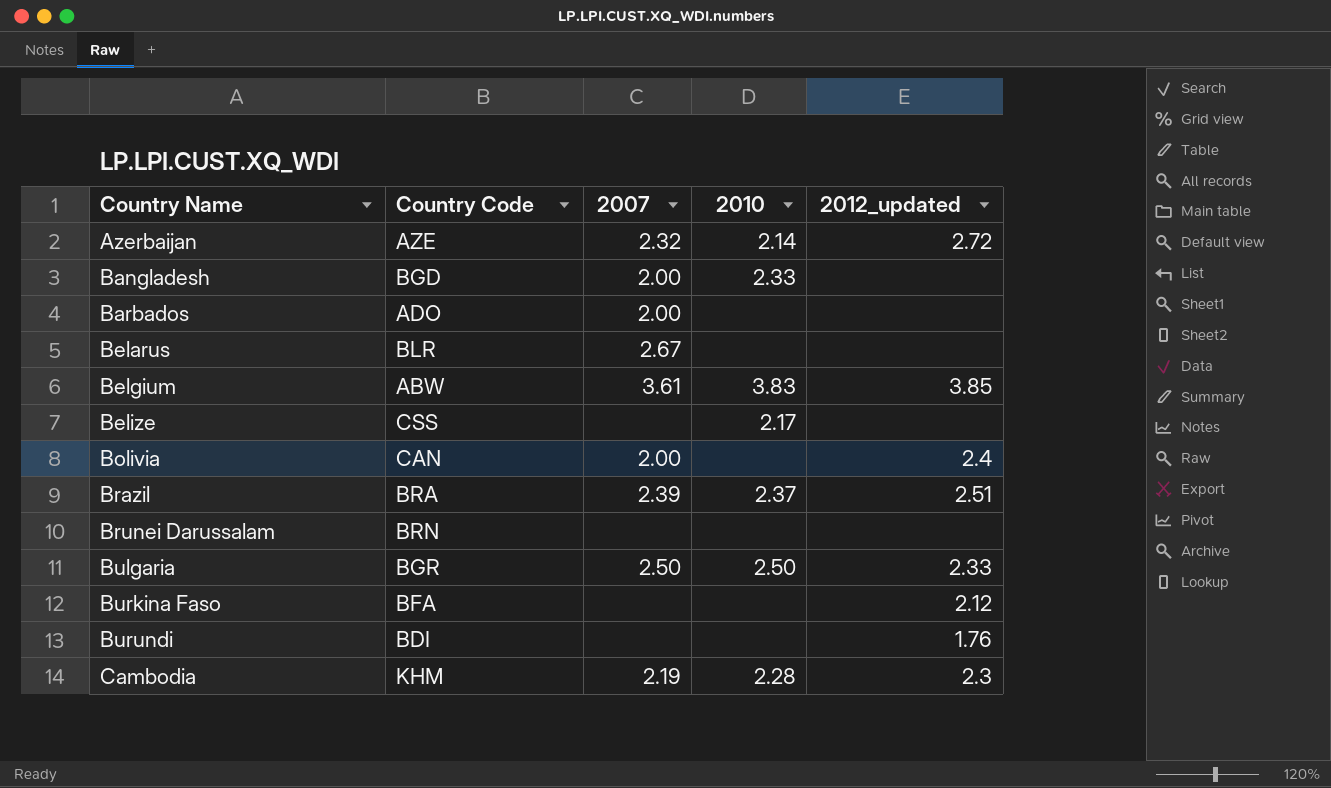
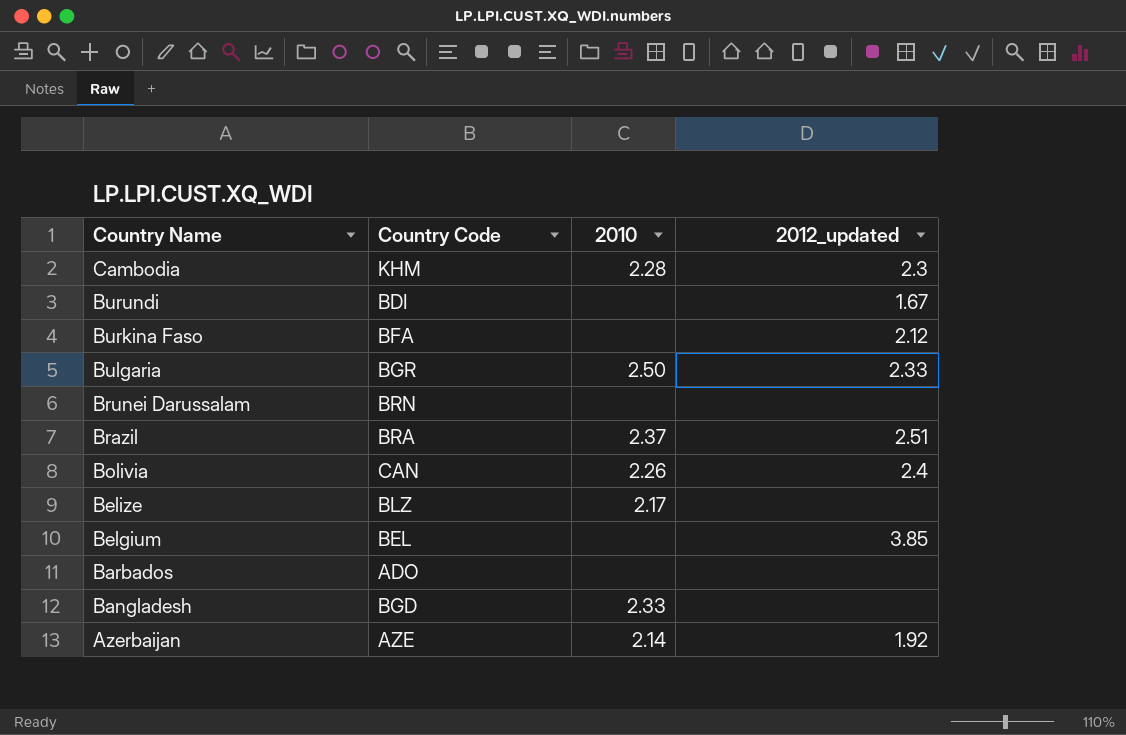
row order: Country Name ascending -> Country Name descending
column 2007 | position: 3 -> none
row Belarus: BLR | 2.67 | none | none -> none
Burundi | 2012_updated: 1.76 -> 1.67
Bolivia | 2010: none -> 2.26
Belize | Country Code: CSS -> BLZ
Belgium | Country Code: ABW -> BEL
Belgium | 2010: 3.83 -> none
Azerbaijan | 2012_updated: 2.72 -> 1.92

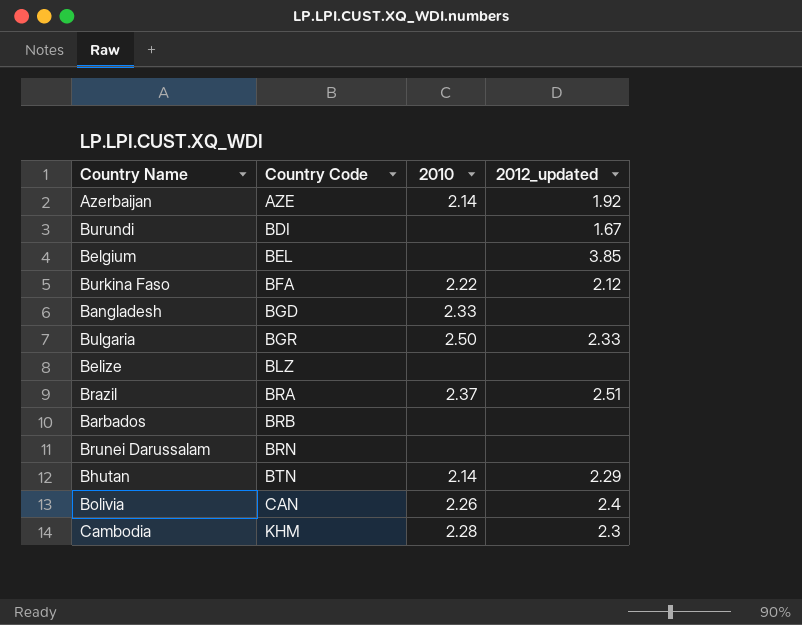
row order: Country Name descending -> Country Code ascending
Burkina Faso | 2010: none -> 2.22
Belize | 2010: 2.17 -> none
Barbados | Country Code: ADO -> BRB
row Bhutan: none -> BTN | 2.14 | 2.29

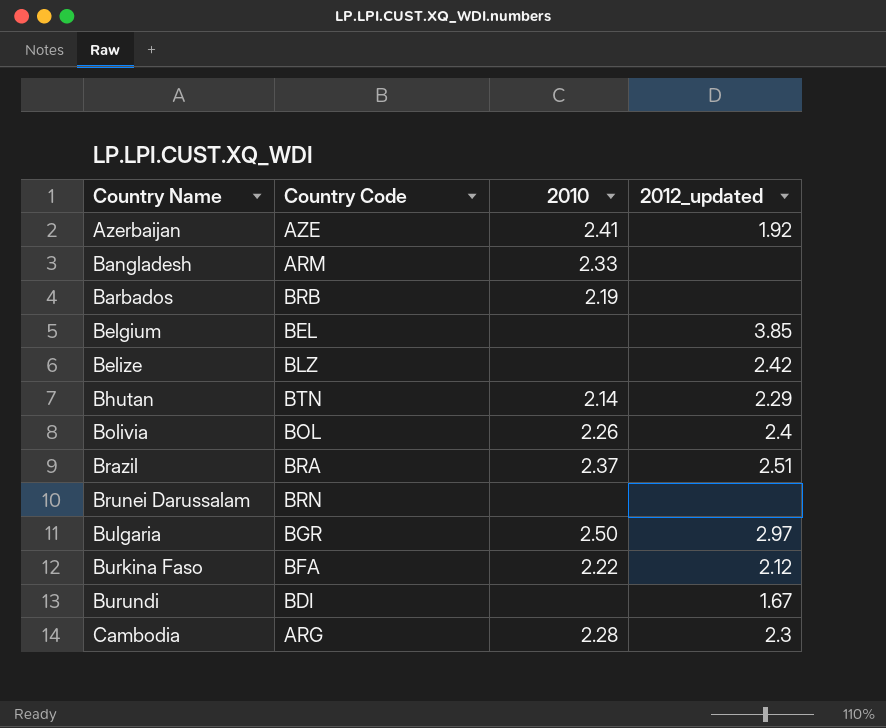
row order: Country Code ascending -> Country Name ascending
Azerbaijan | 2010: 2.14 -> 2.41
Bangladesh | Country Code: BGD -> ARM
Barbados | 2010: none -> 2.19
Belize | 2012_updated: none -> 2.42
Bolivia | Country Code: CAN -> BOL
Bulgaria | 2012_updated: 2.33 -> 2.97
Cambodia | Country Code: KHM -> ARG

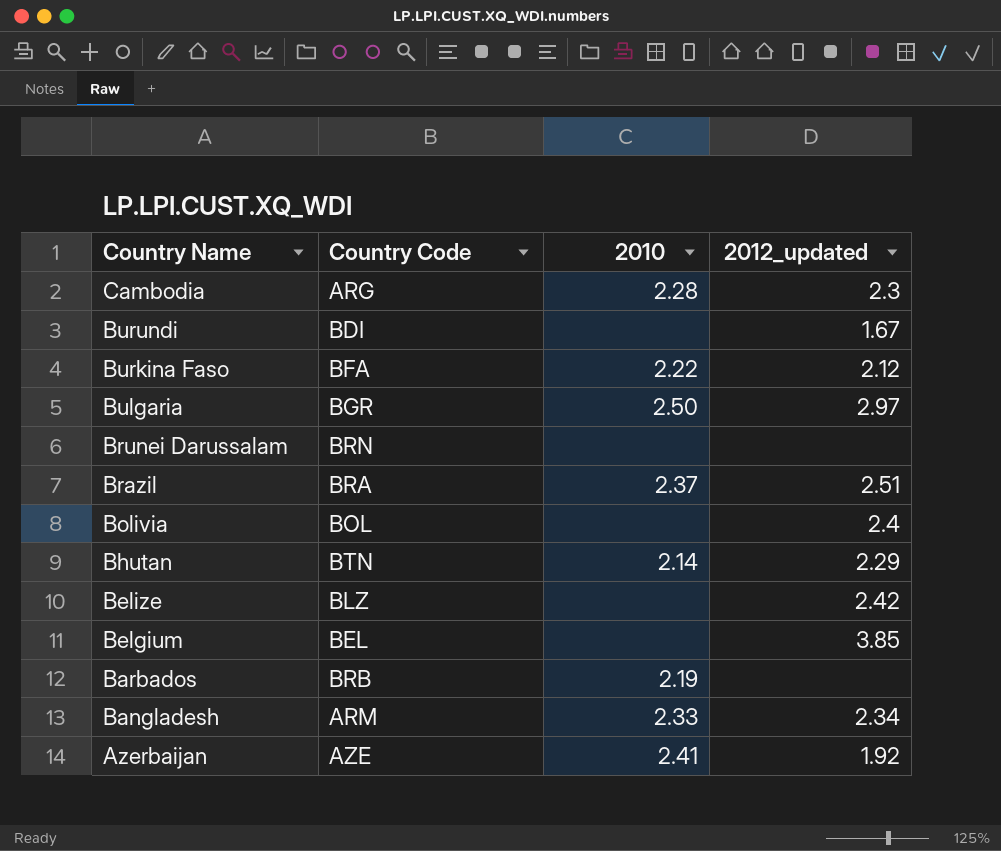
row order: Country Name ascending -> Country Name descending
Bolivia | 2010: 2.26 -> none
Bangladesh | 2012_updated: none -> 2.34

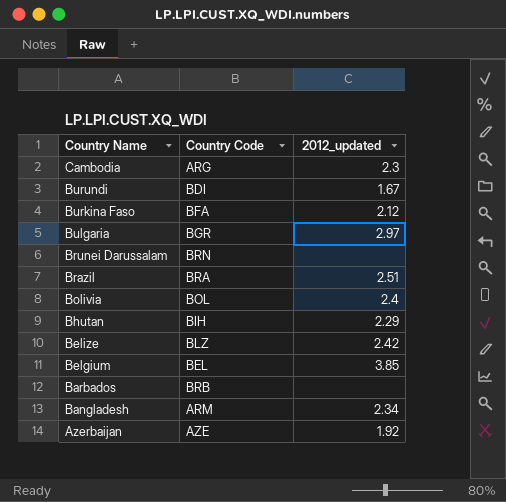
column 2010 | position: 3 -> none
Bhutan | Country Code: BTN -> BIH

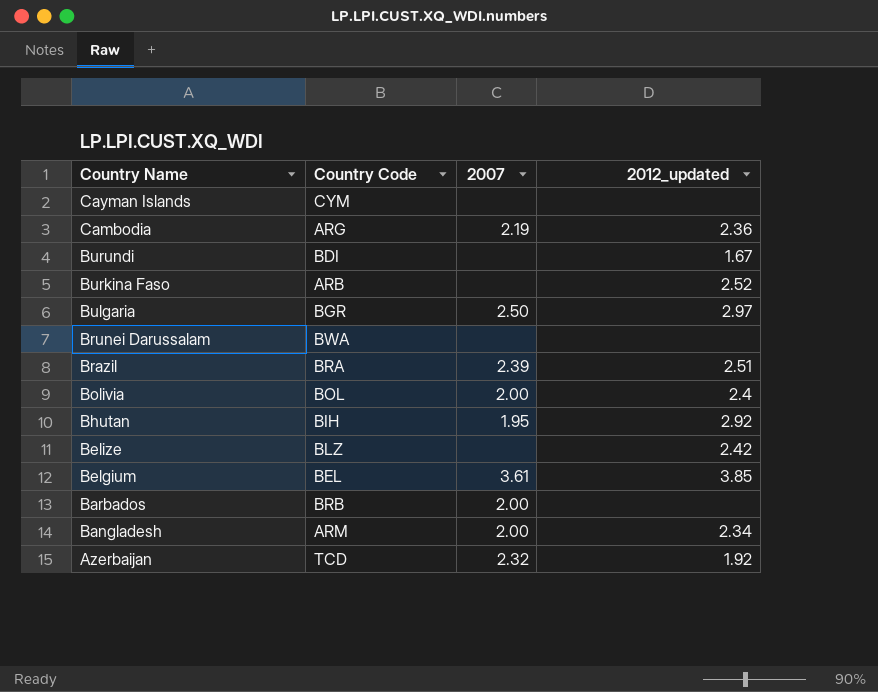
column 2007 | position: none -> 3
row Cayman Islands: none -> CYM | none | none
Cambodia | 2012_updated: 2.3 -> 2.36
Burkina Faso | Country Code: BFA -> ARB
Burkina Faso | 2012_updated: 2.12 -> 2.52
Brunei Darussalam | Country Code: BRN -> BWA
Bhutan | 2012_updated: 2.29 -> 2.92
Azerbaijan | Country Code: AZE -> TCD

